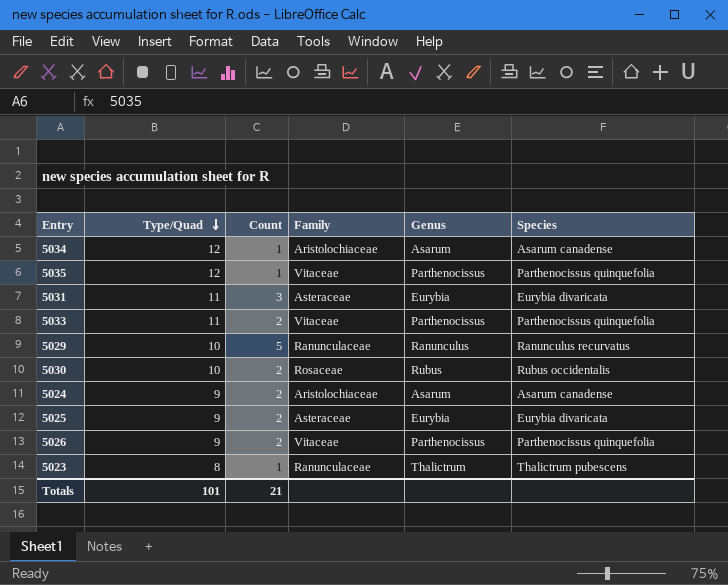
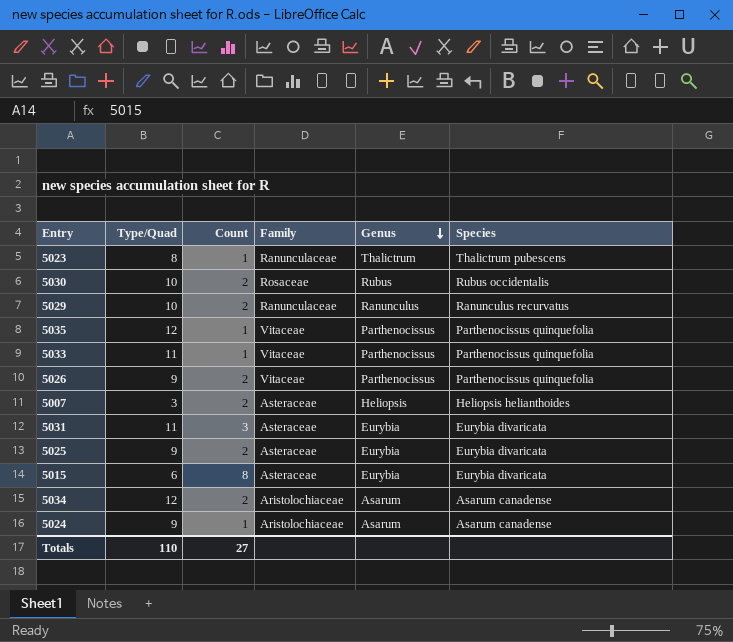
row order: Type/Quad descending -> Genus descending
5029 | Count: 5 -> 2
5033 | Count: 2 -> 1
row 5007: none -> 3 | 2 | Asteraceae | Heliopsis | Heliopsis helianthoides
row 5015: none -> 6 | 8 | Asteraceae | Eurybia | Eurybia divaricata
5034 | Count: 1 -> 2
5024 | Count: 2 -> 1
Totals | Type/Quad: 101 -> 110
Totals | Count: 21 -> 27

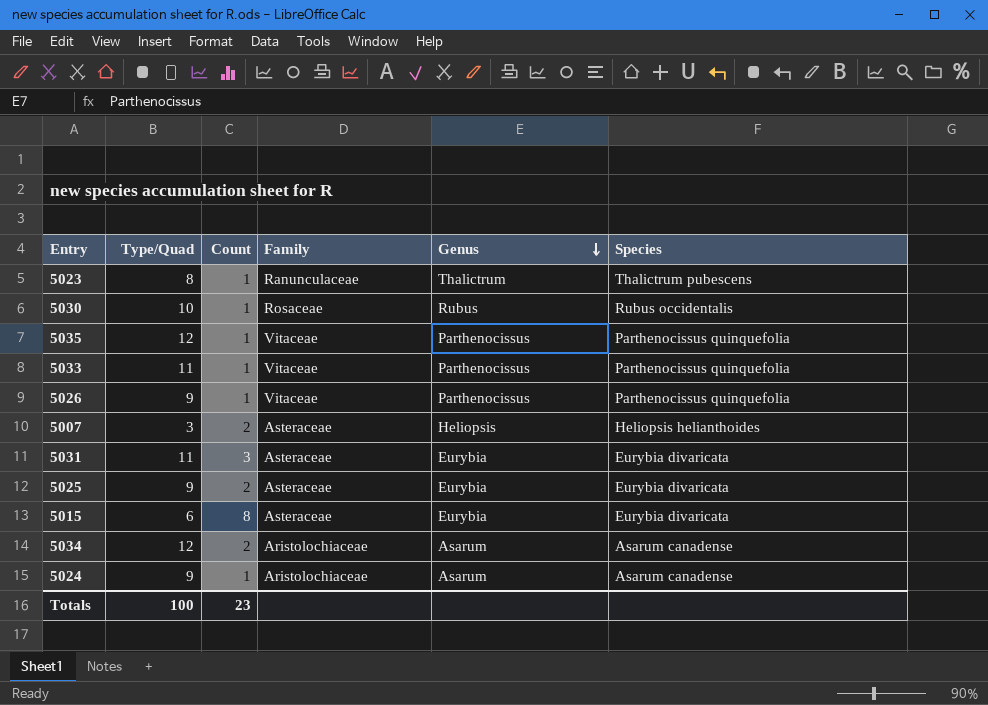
row 5029: 10 | 2 | Ranunculaceae | Ranunculus | Ranunculus recurvatus -> none
5030 | Count: 2 -> 1
5026 | Count: 2 -> 1
Totals | Type/Quad: 110 -> 100
Totals | Count: 27 -> 23

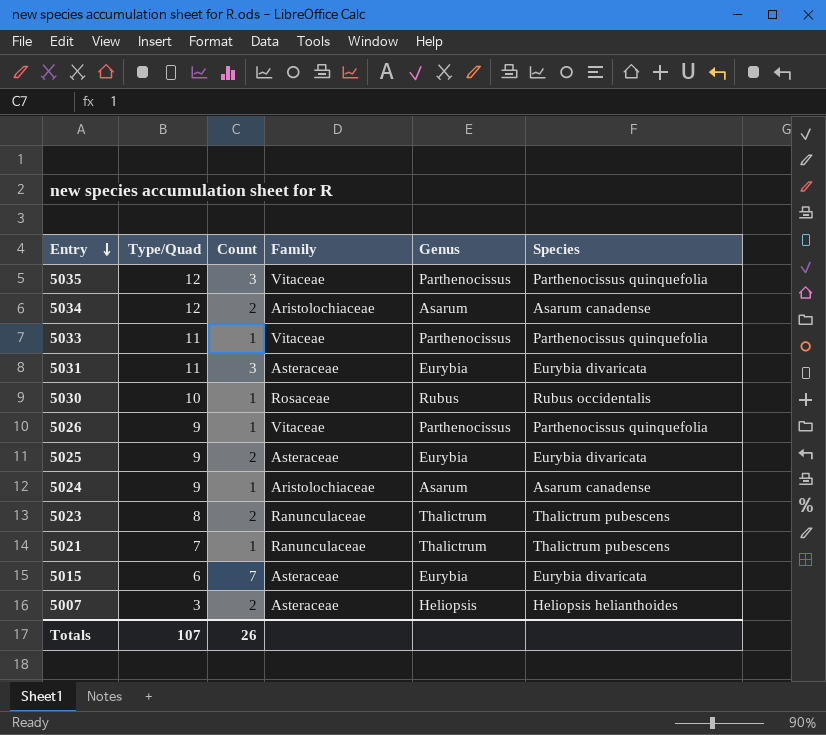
row order: Genus descending -> Entry descending
5035 | Count: 1 -> 3
5023 | Count: 1 -> 2
row 5021: none -> 7 | 1 | Ranunculaceae | Thalictrum | Thalictrum pubescens
5015 | Count: 8 -> 7
Totals | Type/Quad: 100 -> 107
Totals | Count: 23 -> 26

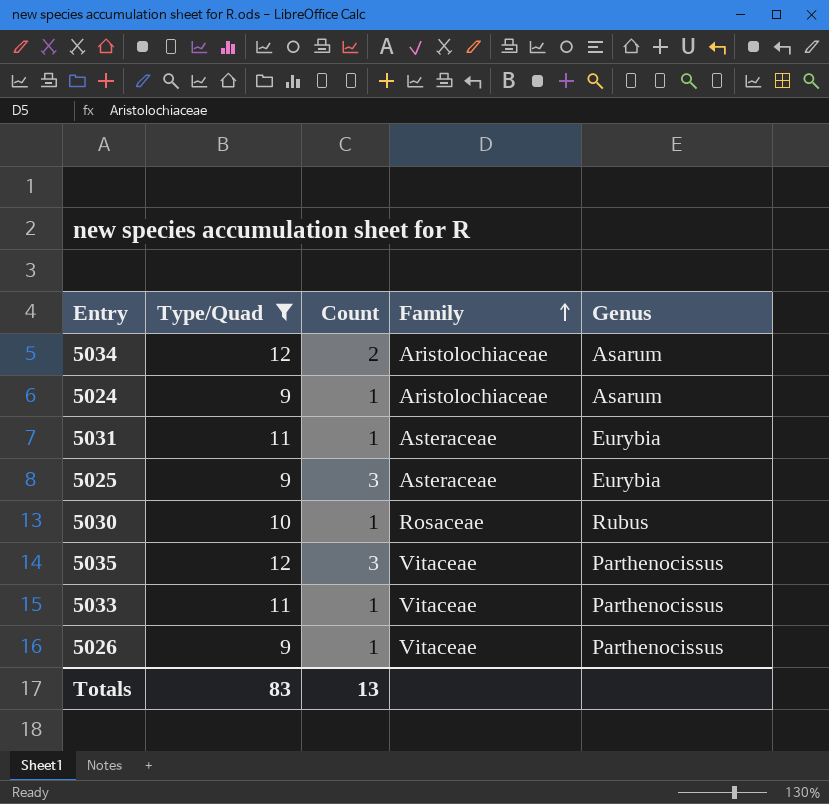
filter: none -> Type/Quad >= 9
row order: Entry descending -> Family ascending
column Species | position: 6 -> none
5031 | Count: 3 -> 1
5025 | Count: 2 -> 3
Totals | Type/Quad: 107 -> 83
Totals | Count: 26 -> 13

